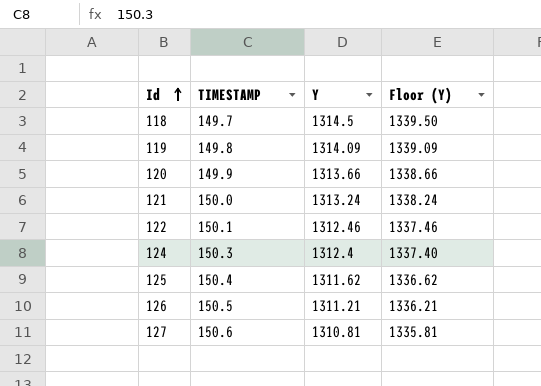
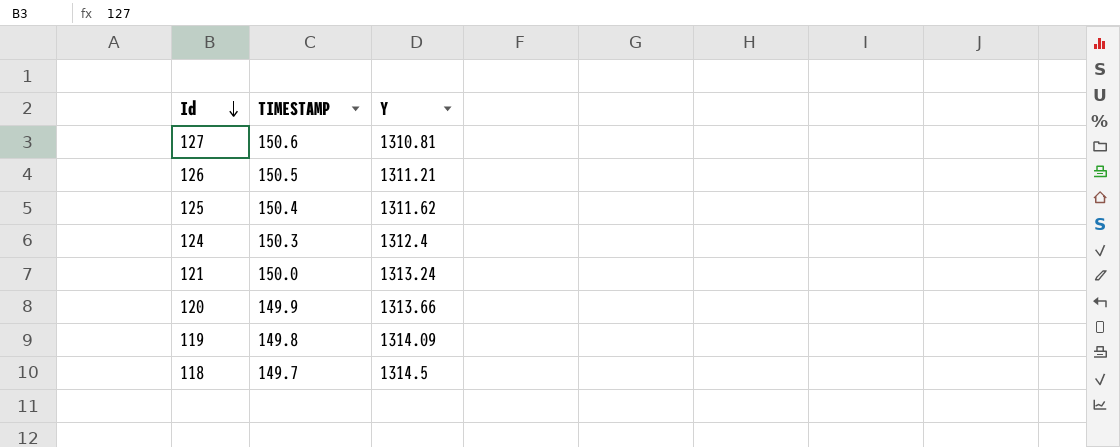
row order: Id ascending -> Id descending
column Floor (Y) | formula: [Y] + 25 -> none
row 122: 150.1 | 1312.46 | 1337.46 -> none

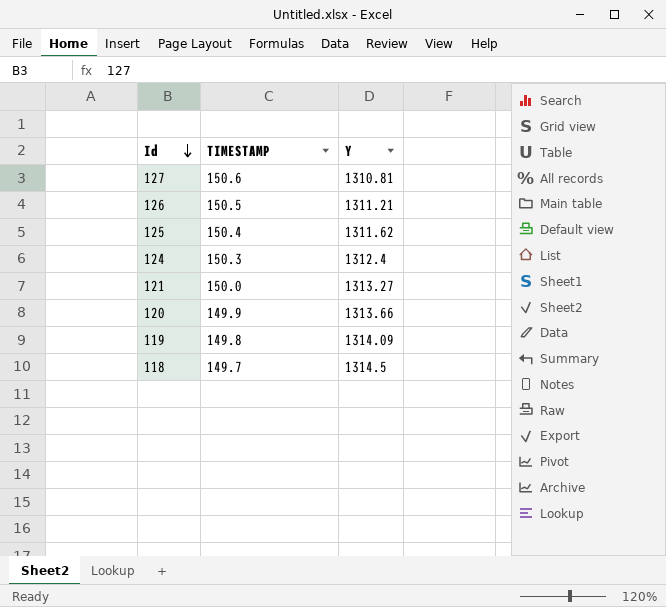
121 | Y: 1313.24 -> 1313.27

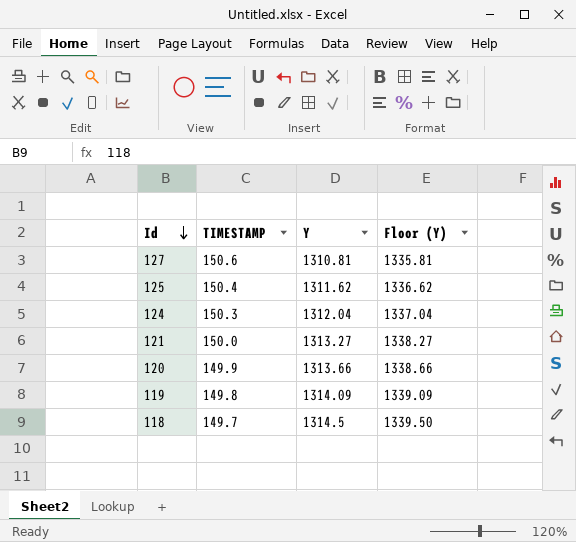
column Floor (Y) | formula: none -> [Y] + 25
row 126: 150.5 | 1311.21 -> none
124 | Y: 1312.4 -> 1312.04

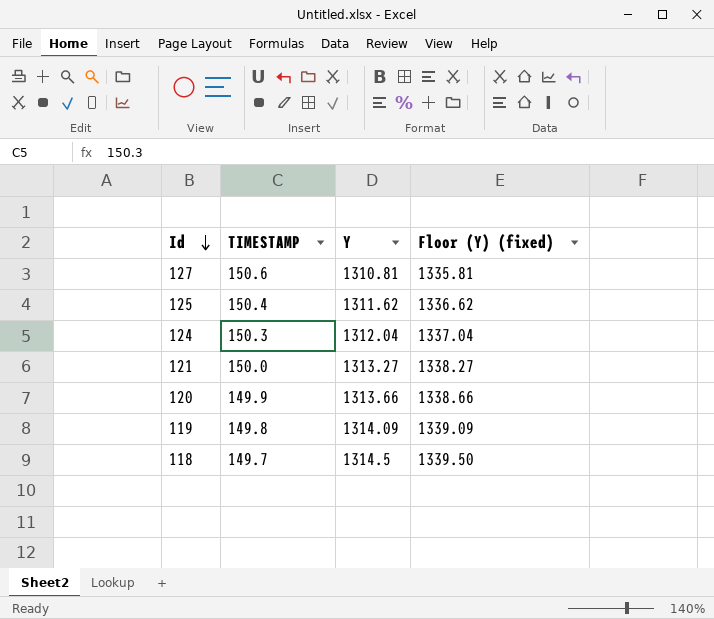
column name: Floor (Y) -> Floor (Y) (fixed)

